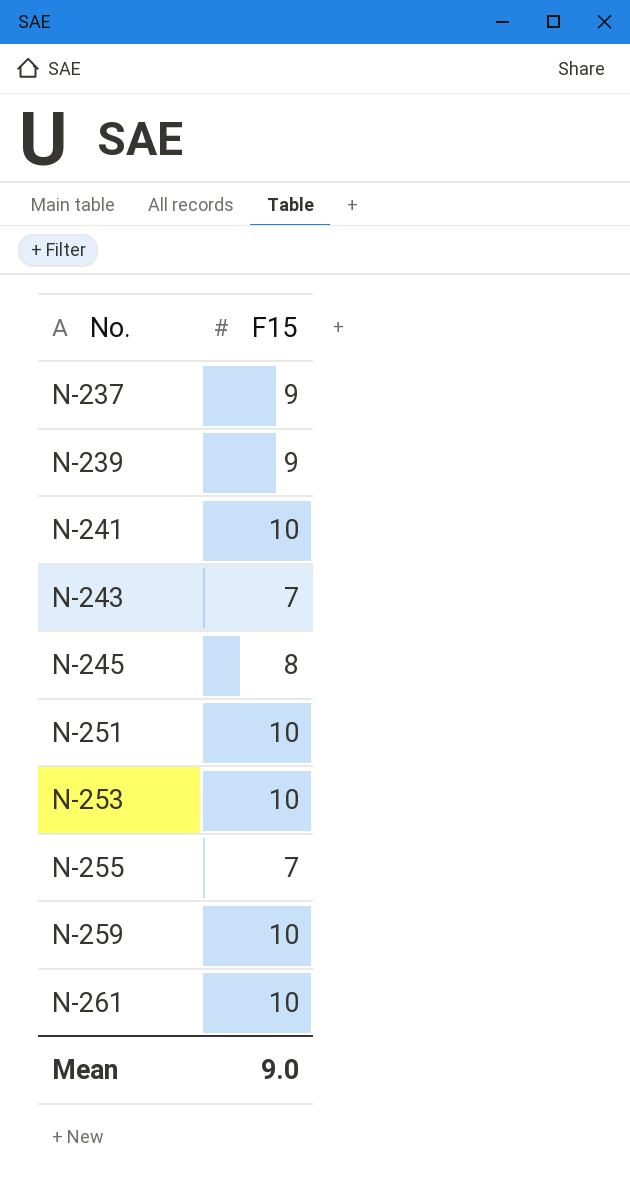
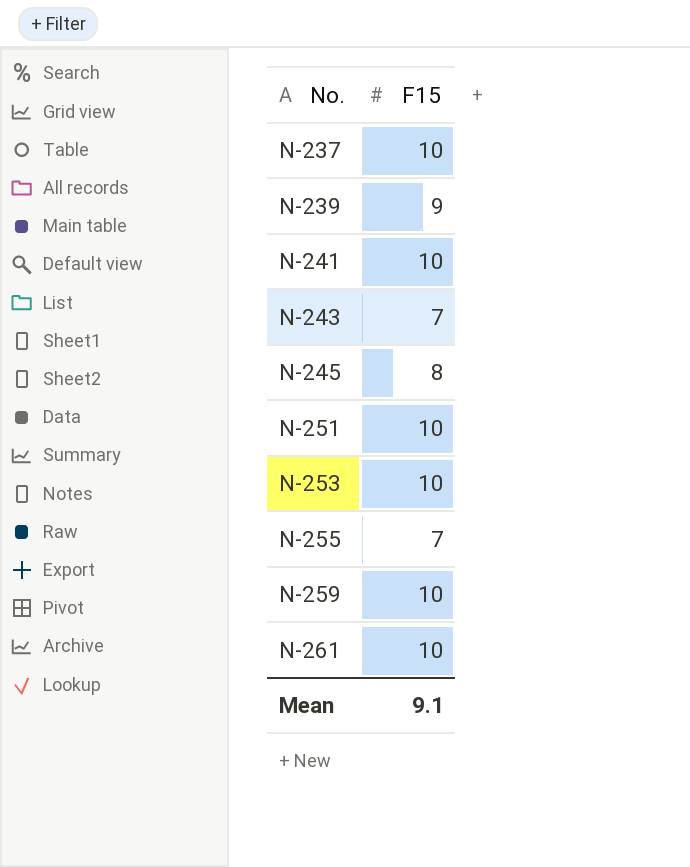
N-237 | F15: 9 -> 10
Mean | F15: 9.0 -> 9.1

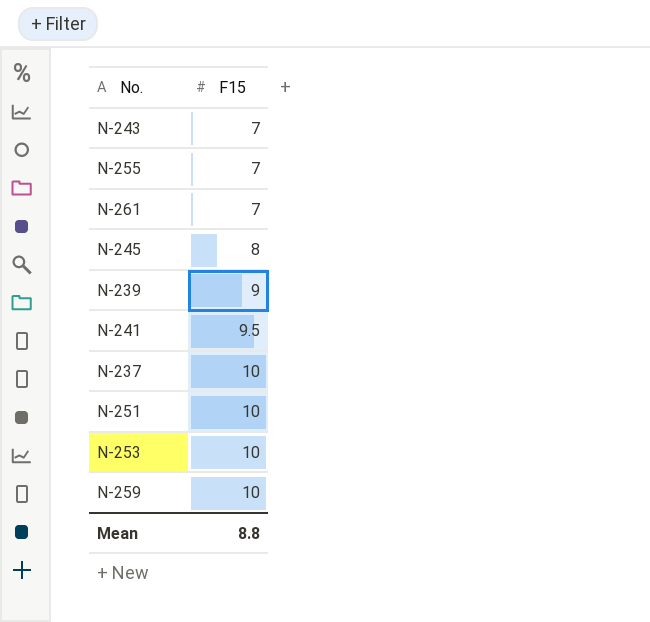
row order: No. ascending -> F15 ascending
N-261 | F15: 10 -> 7
N-241 | F15: 10 -> 9.5
Mean | F15: 9.1 -> 8.8

